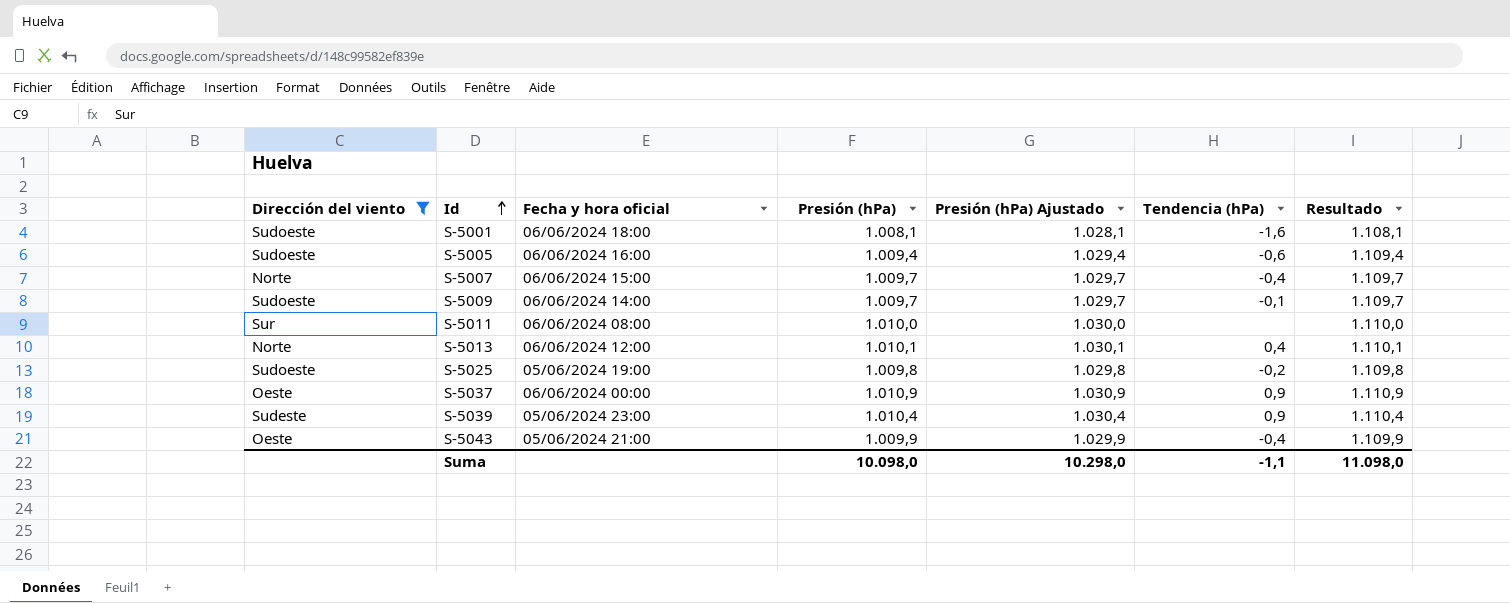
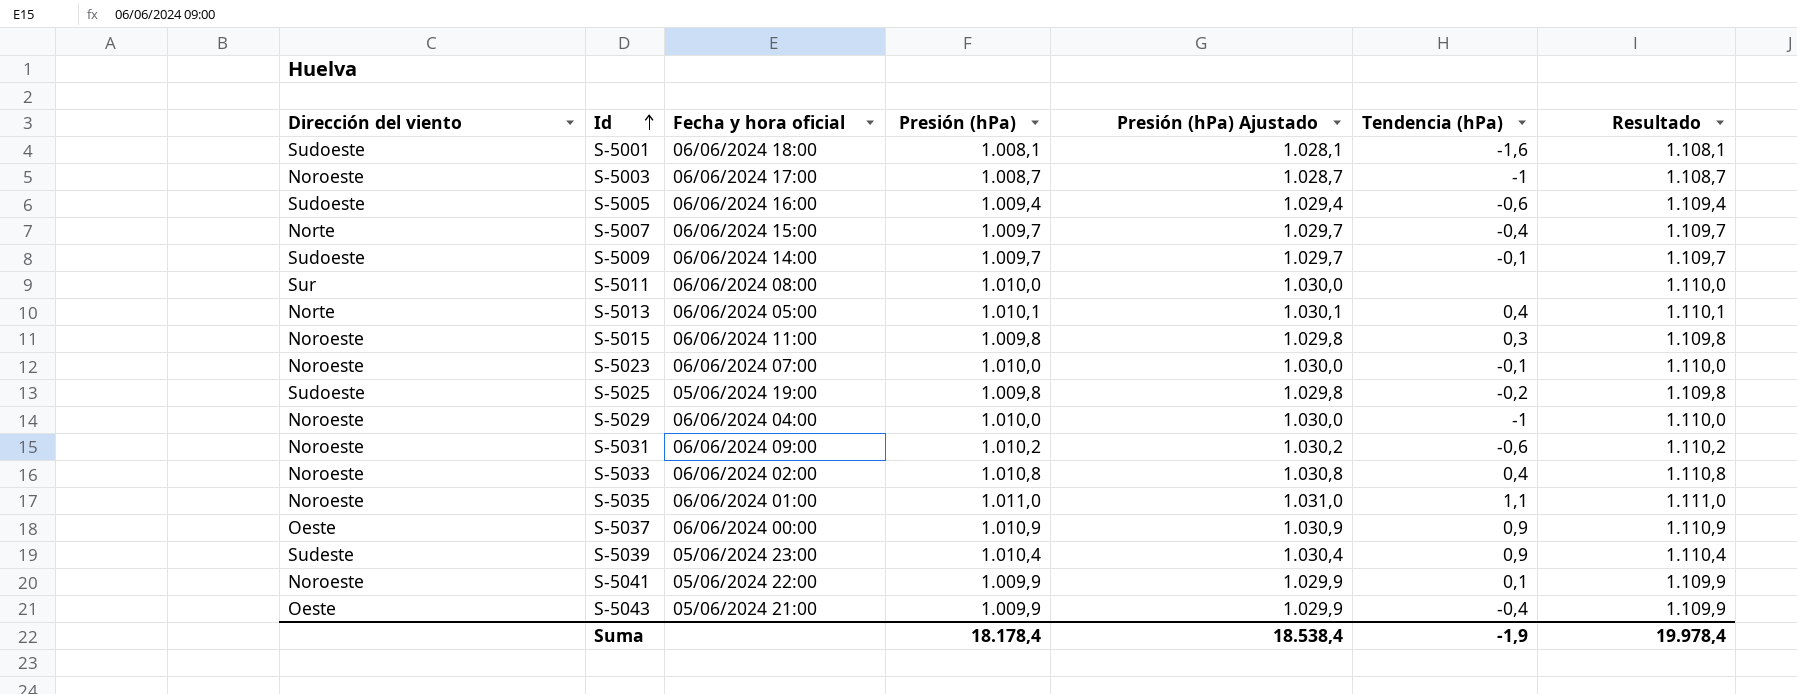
filter: Dirección del viento != Noroeste -> none
S-5013 | Fecha y hora oficial: 06/06/2024 12:00 -> 06/06/2024 05:00
Suma | Presión (hPa): 10.098,0 -> 18.178,4
Suma | Presión (hPa) Ajustado: 10.298,0 -> 18.538,4
Suma | Tendencia (hPa): -1,1 -> -1,9
Suma | Resultado: 11.098,0 -> 19.978,4

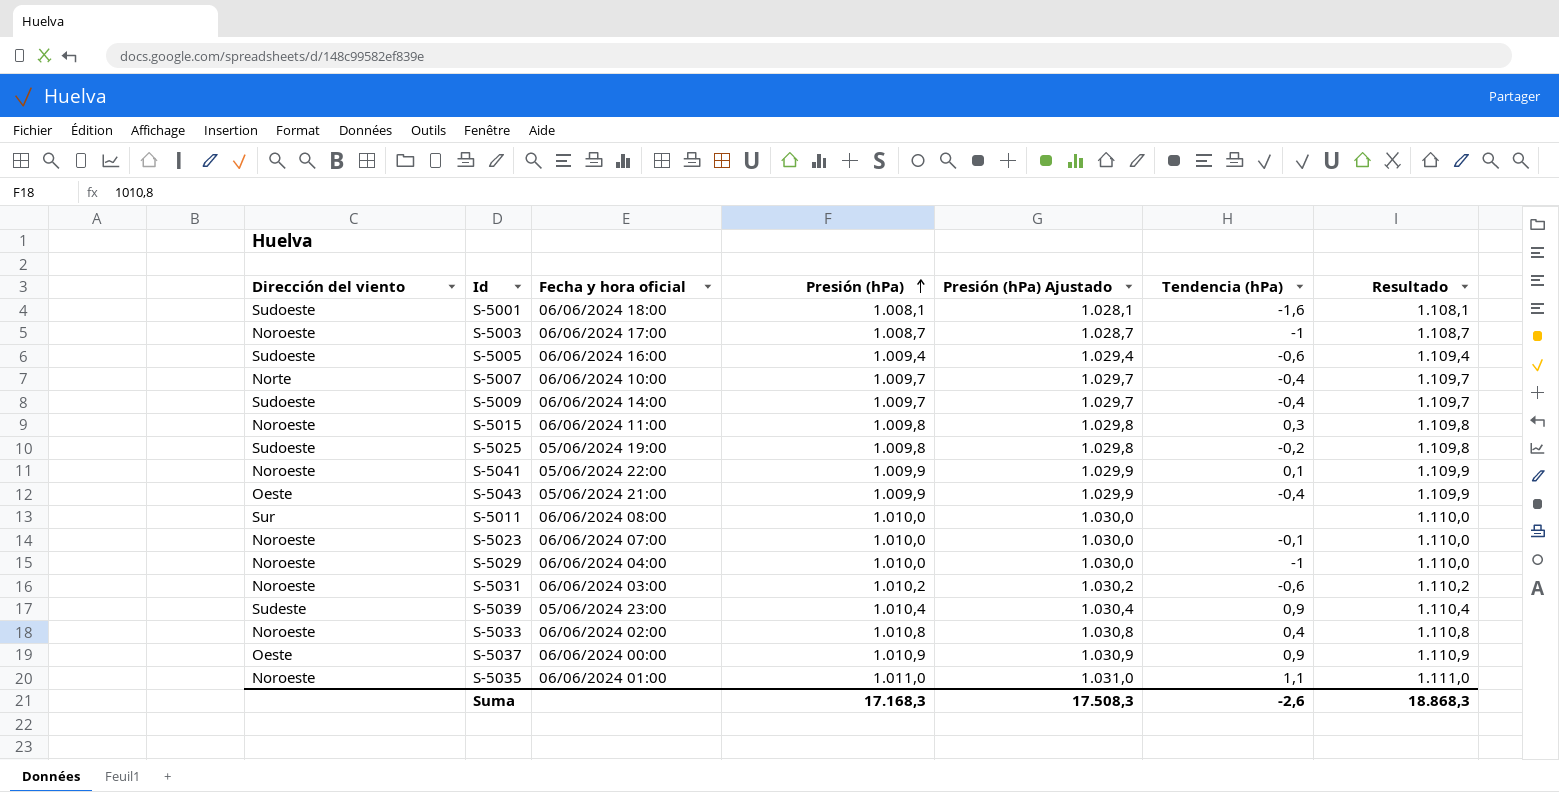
row order: Id ascending -> Presión (hPa) ascending
row S-5013: Norte | 06/06/2024 05:00 | 1.010,1 | 1.030,1 | 0,4 | 1.110,1 -> none
S-5007 | Fecha y hora oficial: 06/06/2024 15:00 -> 06/06/2024 10:00
S-5009 | Tendencia (hPa): -0,1 -> -0,4
S-5031 | Fecha y hora oficial: 06/06/2024 09:00 -> 06/06/2024 03:00
Suma | Presión (hPa): 18.178,4 -> 17.168,3
Suma | Presión (hPa) Ajustado: 18.538,4 -> 17.508,3
Suma | Tendencia (hPa): -1,9 -> -2,6
Suma | Resultado: 19.978,4 -> 18.868,3

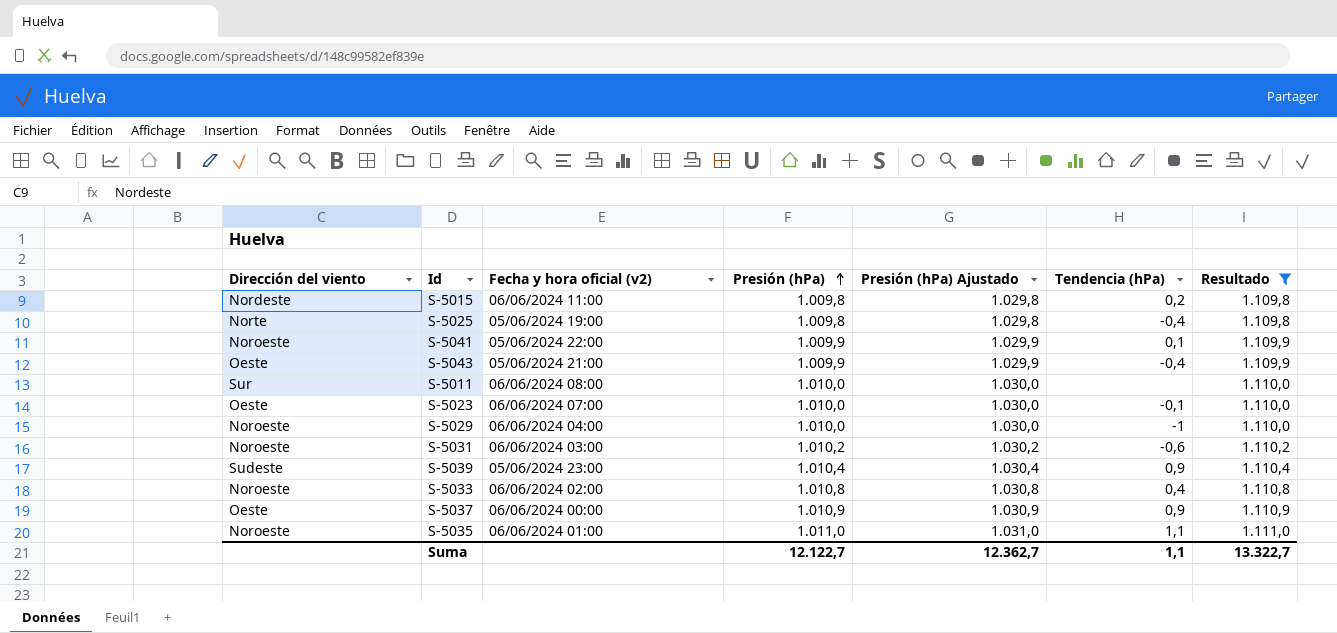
filter: none -> Resultado >= 1.109,8
column name: Fecha y hora oficial -> Fecha y hora oficial (v2)
S-5015 | Dirección del viento: Noroeste -> Nordeste
S-5015 | Tendencia (hPa): 0,3 -> 0,2
S-5025 | Dirección del viento: Sudoeste -> Norte
S-5025 | Tendencia (hPa): -0,2 -> -0,4
S-5023 | Dirección del viento: Noroeste -> Oeste
Suma | Presión (hPa): 17.168,3 -> 12.122,7
Suma | Presión (hPa) Ajustado: 17.508,3 -> 12.362,7
Suma | Tendencia (hPa): -2,6 -> 1,1
Suma | Resultado: 18.868,3 -> 13.322,7

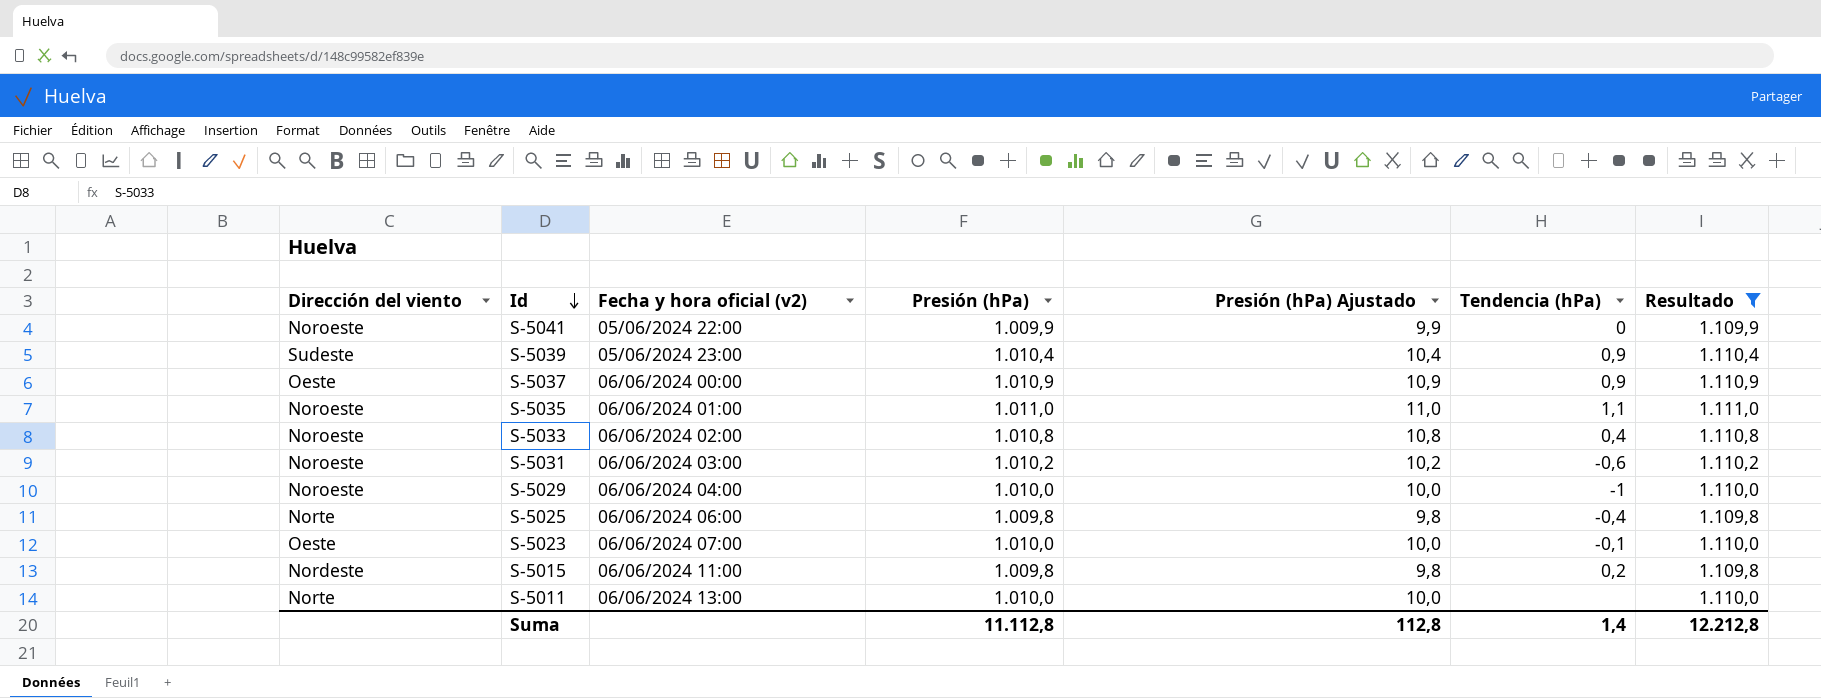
row order: Presión (hPa) ascending -> Id descending
column Presión (hPa) Ajustado | formula: [Presión (hPa)] + 20 -> [Presión (hPa)] - 1000
row S-5043: Oeste | 05/06/2024 21:00 | 1.009,9 | 1.029,9 | -0,4 | 1.109,9 -> none
S-5041 | Tendencia (hPa): 0,1 -> 0
S-5025 | Fecha y hora oficial (v2): 05/06/2024 19:00 -> 06/06/2024 06:00
S-5011 | Dirección del viento: Sur -> Norte
S-5011 | Fecha y hora oficial (v2): 06/06/2024 08:00 -> 06/06/2024 13:00
Suma | Presión (hPa): 12.122,7 -> 11.112,8
Suma | Presión (hPa) Ajustado: 12.362,7 -> 112,8
Suma | Tendencia (hPa): 1,1 -> 1,4
Suma | Resultado: 13.322,7 -> 12.212,8

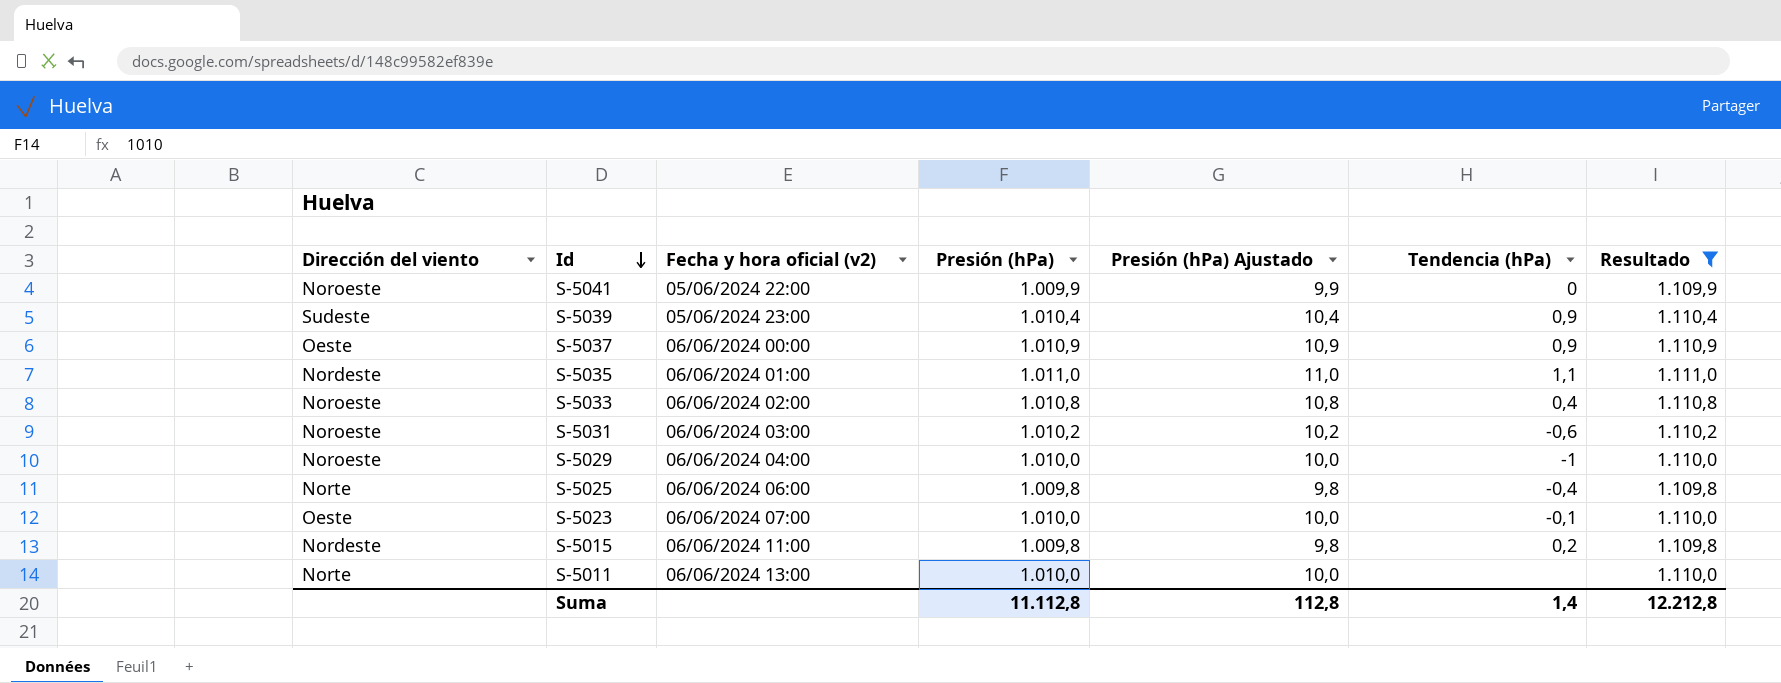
S-5035 | Dirección del viento: Noroeste -> Nordeste

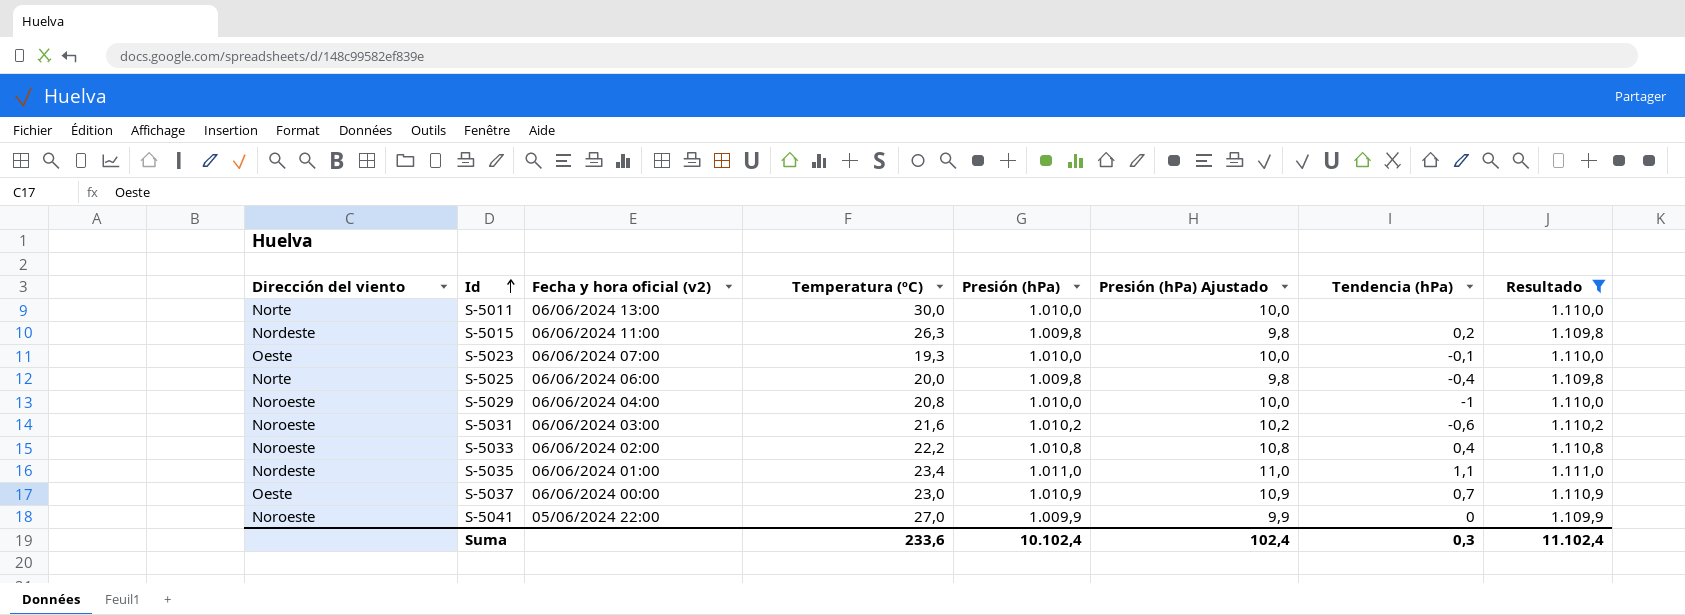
row order: Id descending -> Id ascending
column Temperatura (ºC) | position: none -> 4
row S-5039: Sudeste | 05/06/2024 23:00 | 1.010,4 | 10,4 | 0,9 | 1.110,4 -> none
S-5037 | Tendencia (hPa): 0,9 -> 0,7
Suma | Presión (hPa): 11.112,8 -> 10.102,4
Suma | Presión (hPa) Ajustado: 112,8 -> 102,4
Suma | Tendencia (hPa): 1,4 -> 0,3
Suma | Resultado: 12.212,8 -> 11.102,4

